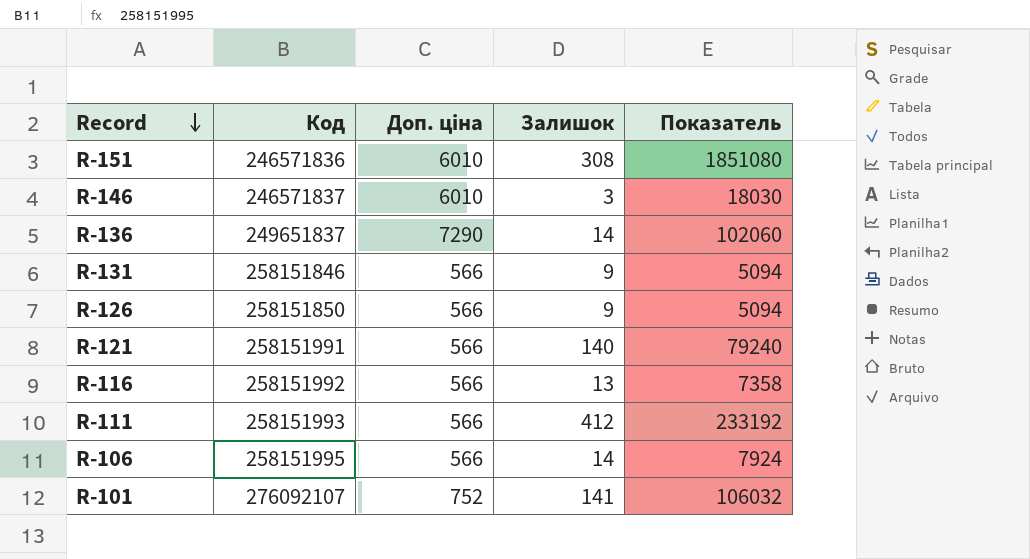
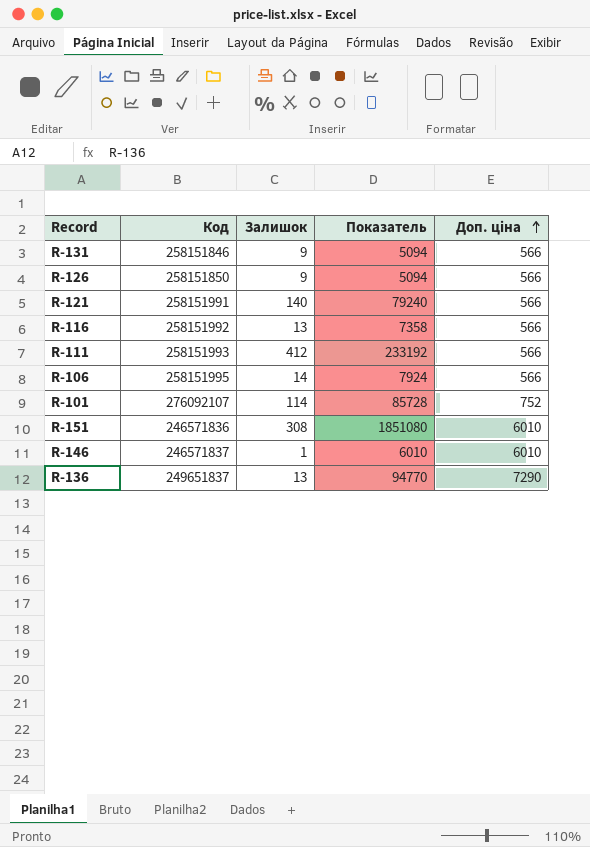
row order: Record descending -> Доп. ціна ascending
column Доп. ціна | position: 3 -> 5
R-101 | Залишок: 141 -> 114
R-101 | Показатель: 106032 -> 85728
R-146 | Залишок: 3 -> 1
R-146 | Показатель: 18030 -> 6010
R-136 | Залишок: 14 -> 13
R-136 | Показатель: 102060 -> 94770

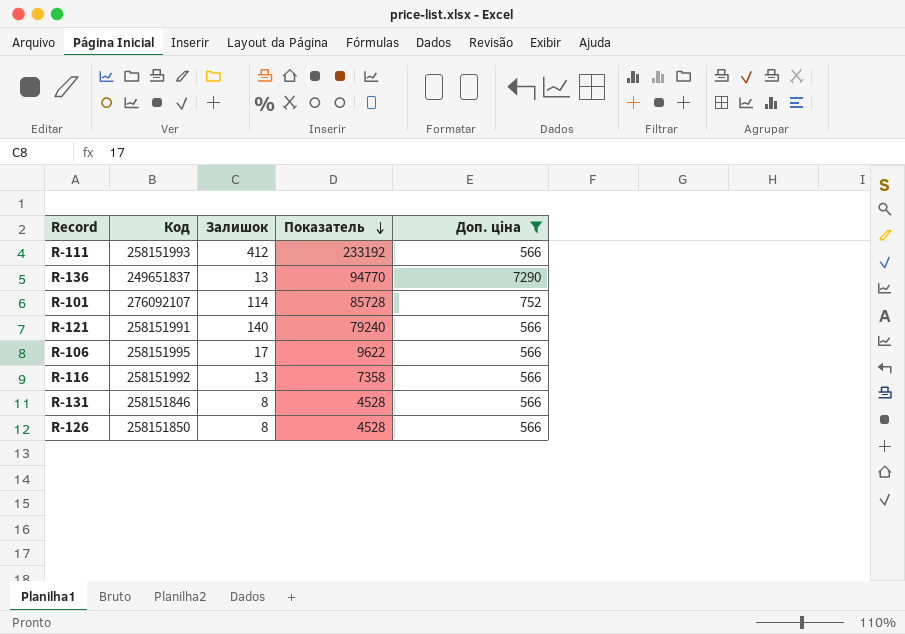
filter: none -> Доп. ціна != 6010
row order: Доп. ціна ascending -> Показатель descending
R-106 | Залишок: 14 -> 17
R-106 | Показатель: 7924 -> 9622
R-131 | Залишок: 9 -> 8
R-131 | Показатель: 5094 -> 4528
R-126 | Залишок: 9 -> 8
R-126 | Показатель: 5094 -> 4528

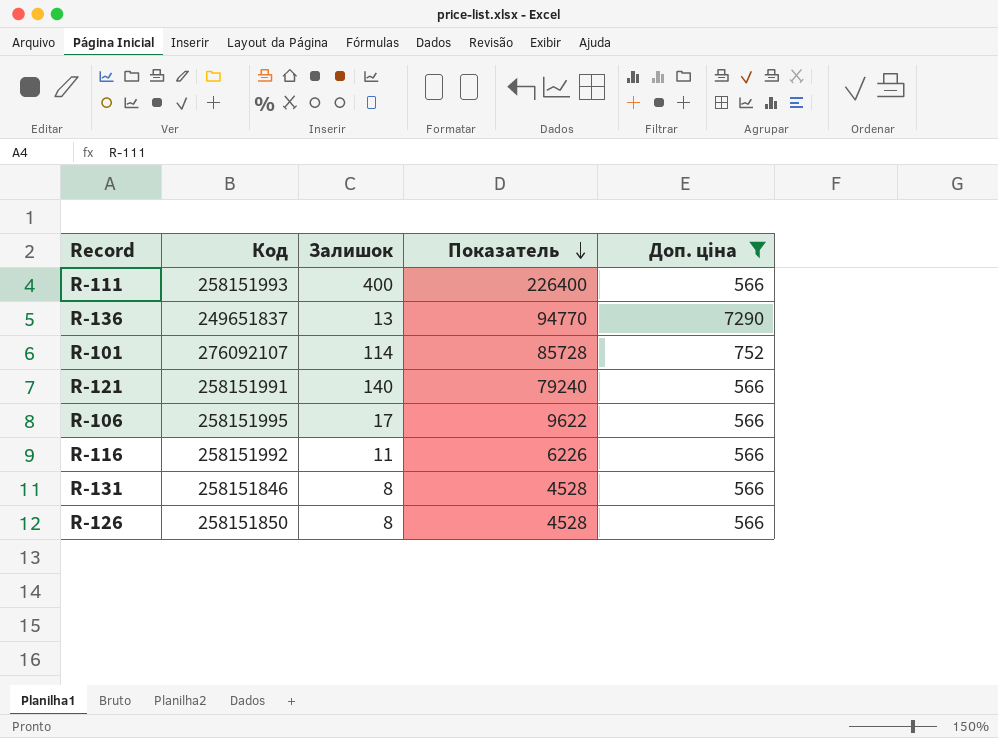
R-111 | Залишок: 412 -> 400
R-111 | Показатель: 233192 -> 226400
R-116 | Залишок: 13 -> 11
R-116 | Показатель: 7358 -> 6226

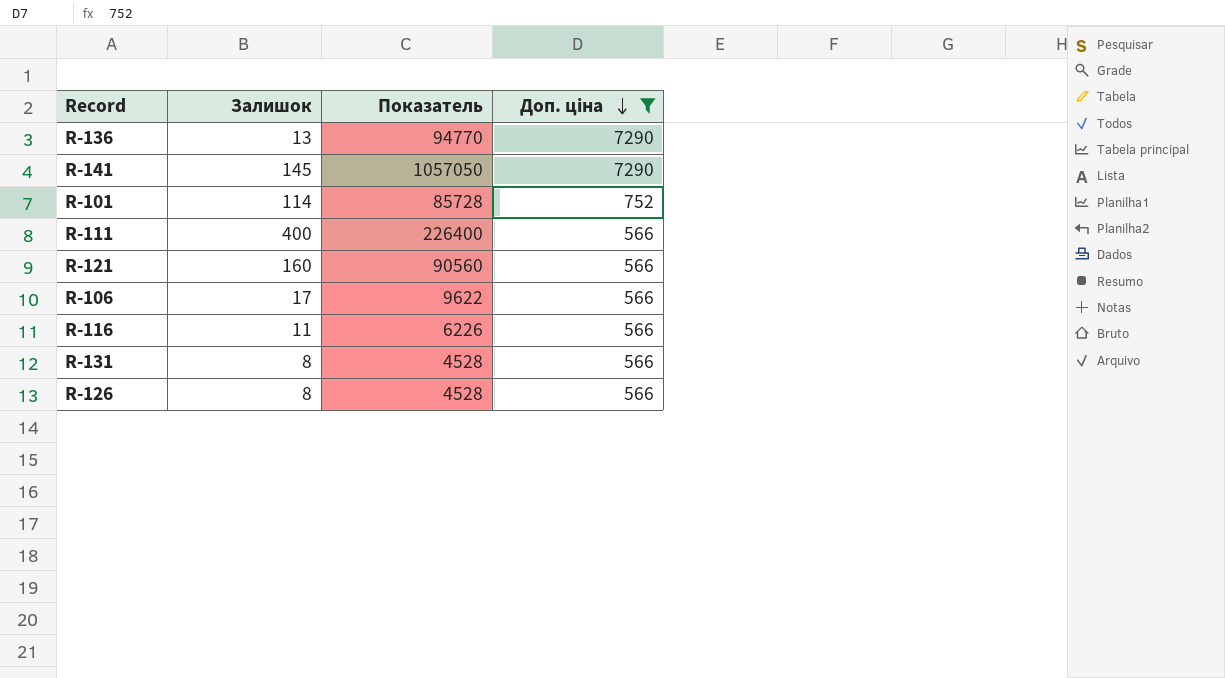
row order: Показатель descending -> Доп. ціна descending
column Код | position: 2 -> none
row R-141: none -> 145 | 1057050 | 7290
R-121 | Залишок: 140 -> 160
R-121 | Показатель: 79240 -> 90560

